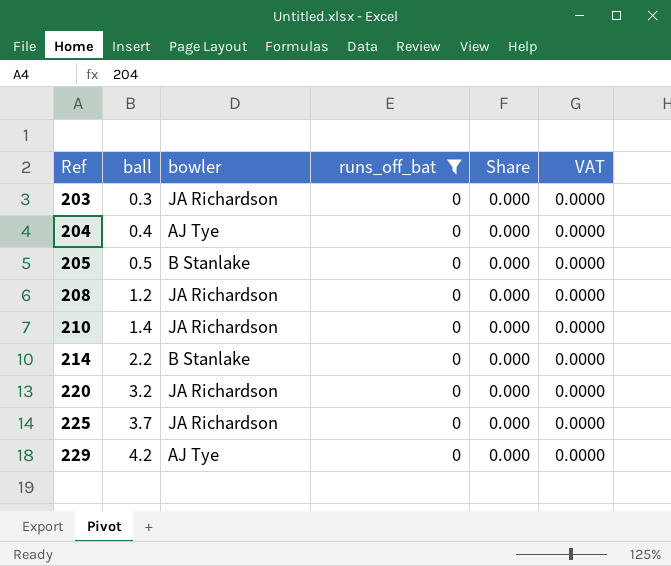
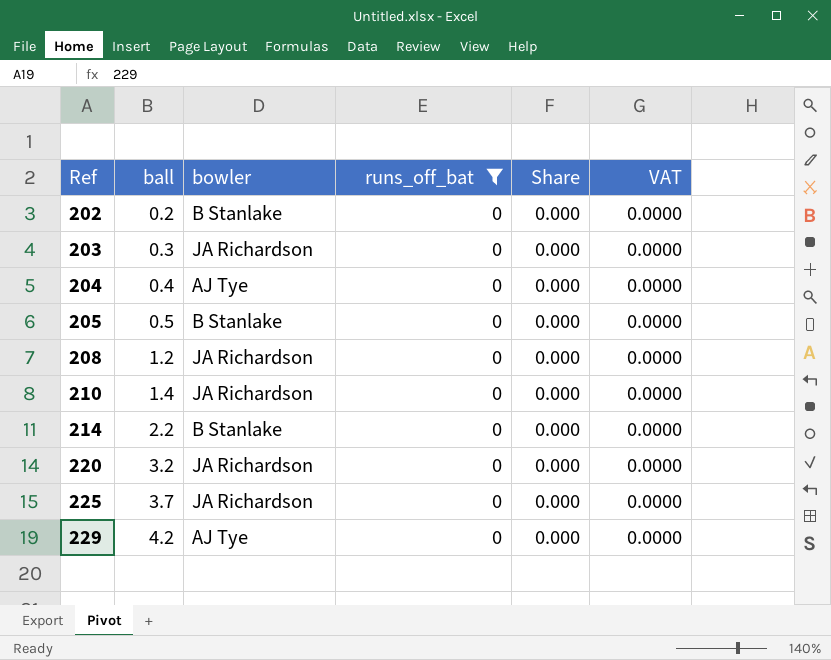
row 202: none -> 0.2 | B Stanlake | 0 | 0.000 | 0.0000

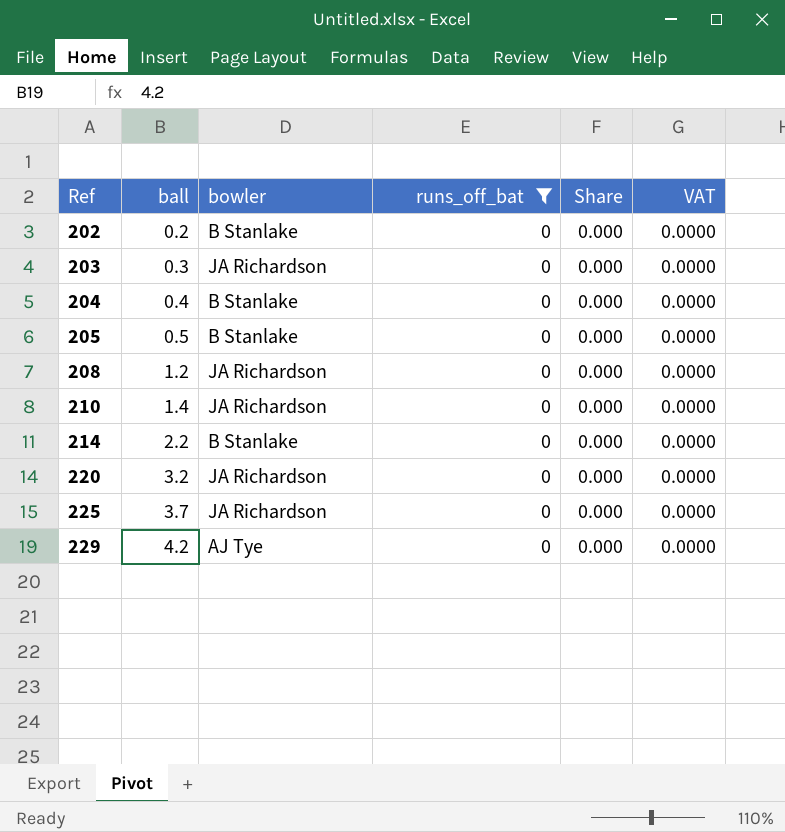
204 | bowler: AJ Tye -> B Stanlake

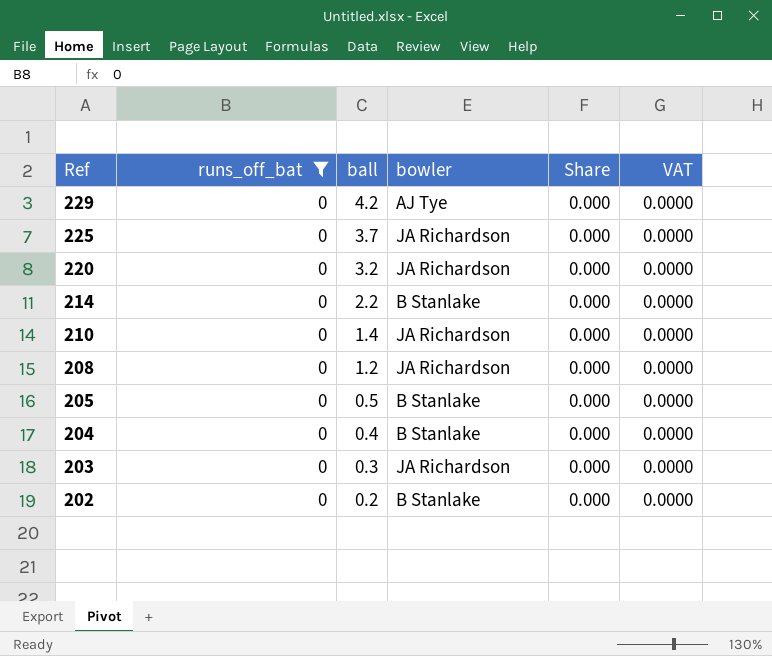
row order: Ref ascending -> Ref descending
column runs_off_bat | position: 4 -> 2

